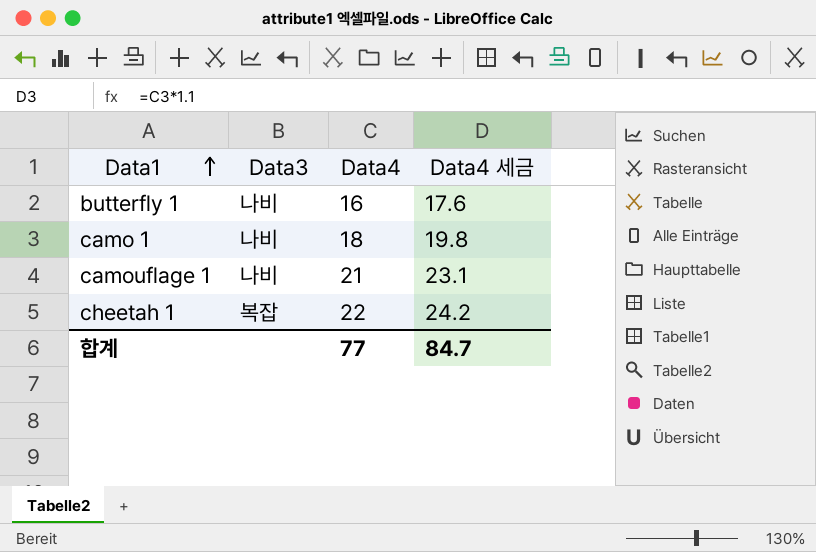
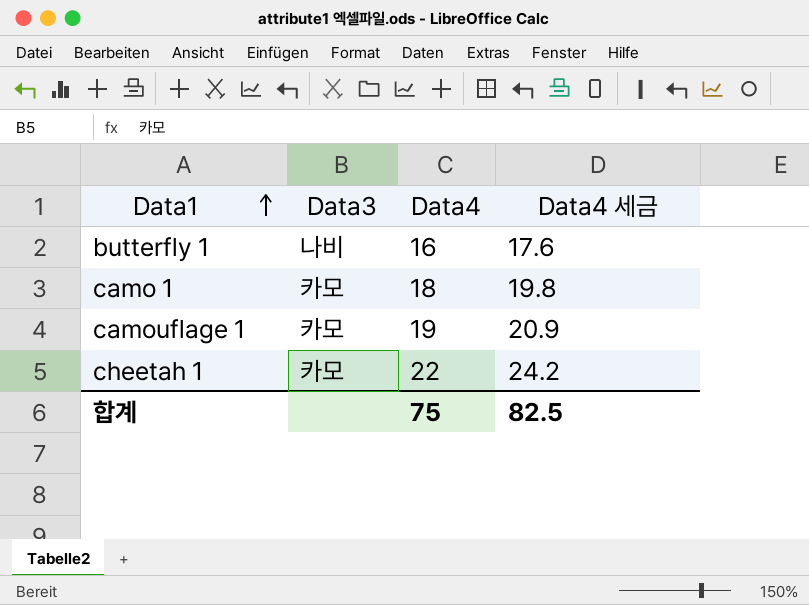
camo 1 | Data3: 나비 -> 카모
camouflage 1 | Data3: 나비 -> 카모
camouflage 1 | Data4: 21 -> 19
camouflage 1 | Data4 세금: 23.1 -> 20.9
cheetah 1 | Data3: 복잡 -> 카모
합계 | Data4: 77 -> 75
합계 | Data4 세금: 84.7 -> 82.5

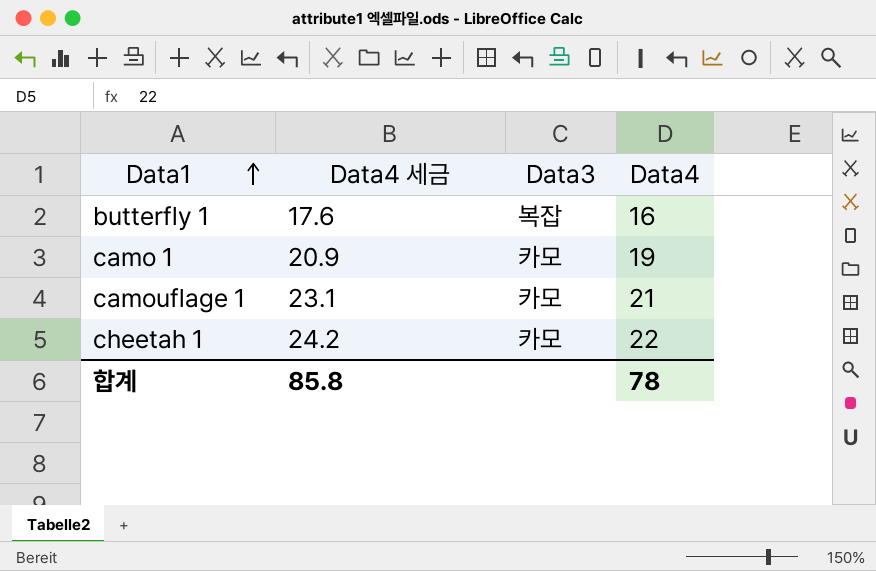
column Data4 세금 | position: 4 -> 2
butterfly 1 | Data3: 나비 -> 복잡
camo 1 | Data4 세금: 19.8 -> 20.9
camo 1 | Data4: 18 -> 19
camouflage 1 | Data4 세금: 20.9 -> 23.1
camouflage 1 | Data4: 19 -> 21
합계 | Data4 세금: 82.5 -> 85.8
합계 | Data4: 75 -> 78

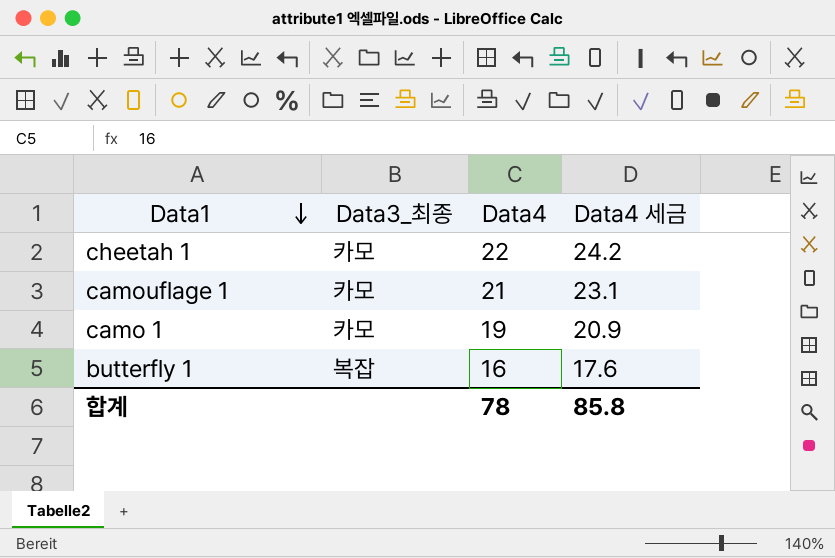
row order: Data1 ascending -> Data1 descending
column name: Data3 -> Data3_최종
column Data4 세금 | position: 2 -> 4

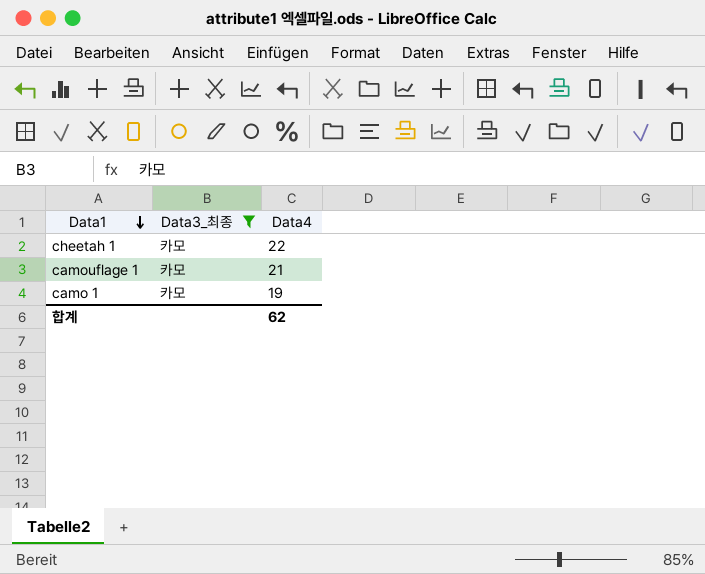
filter: none -> Data3_최종 = 카모
column Data4 세금 | formula: [Data4] * 1.1 -> none
합계 | Data4: 78 -> 62

